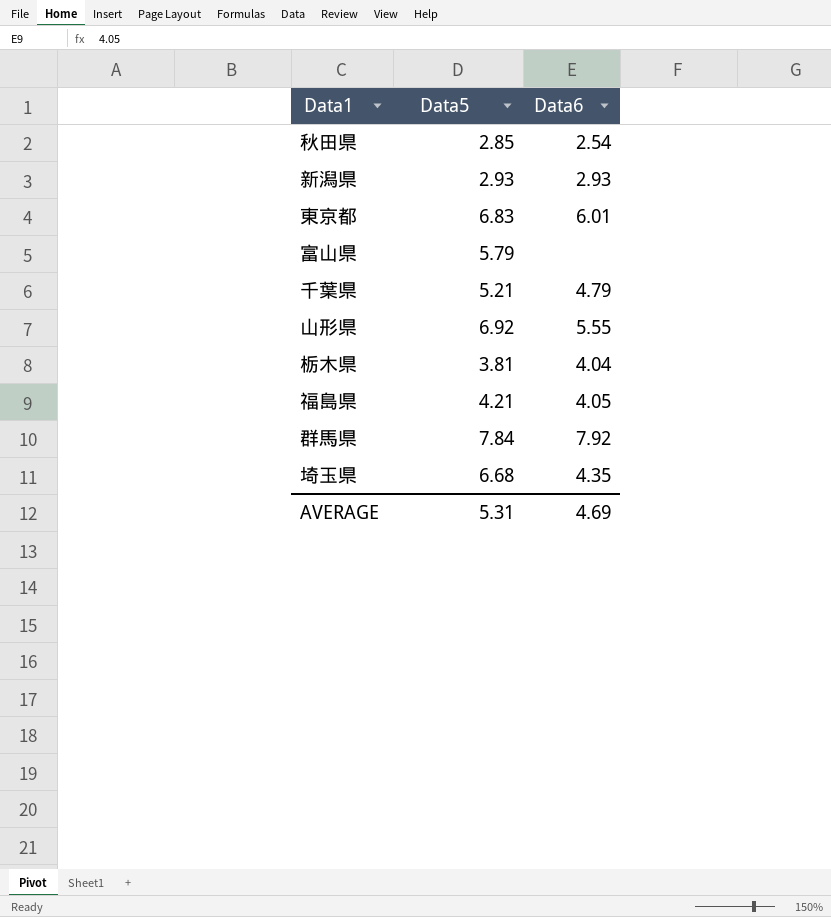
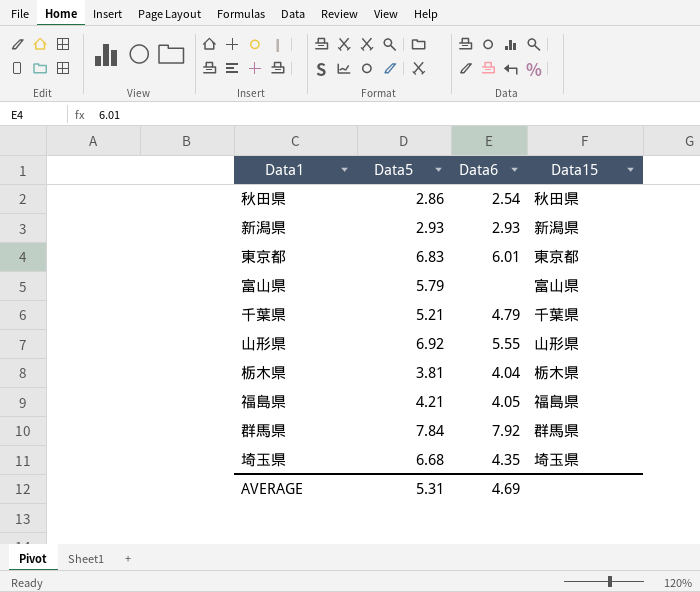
column Data15 | position: none -> 4
秋田県 | Data5: 2.85 -> 2.86

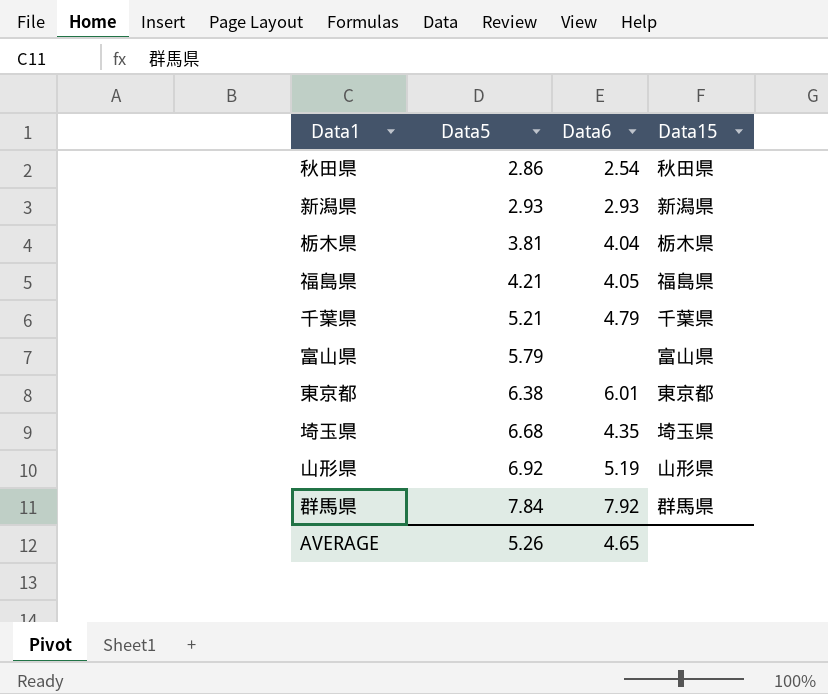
row order: none -> Data5 ascending
東京都 | Data5: 6.83 -> 6.38
山形県 | Data6: 5.55 -> 5.19
AVERAGE | Data5: 5.31 -> 5.26
AVERAGE | Data6: 4.69 -> 4.65

